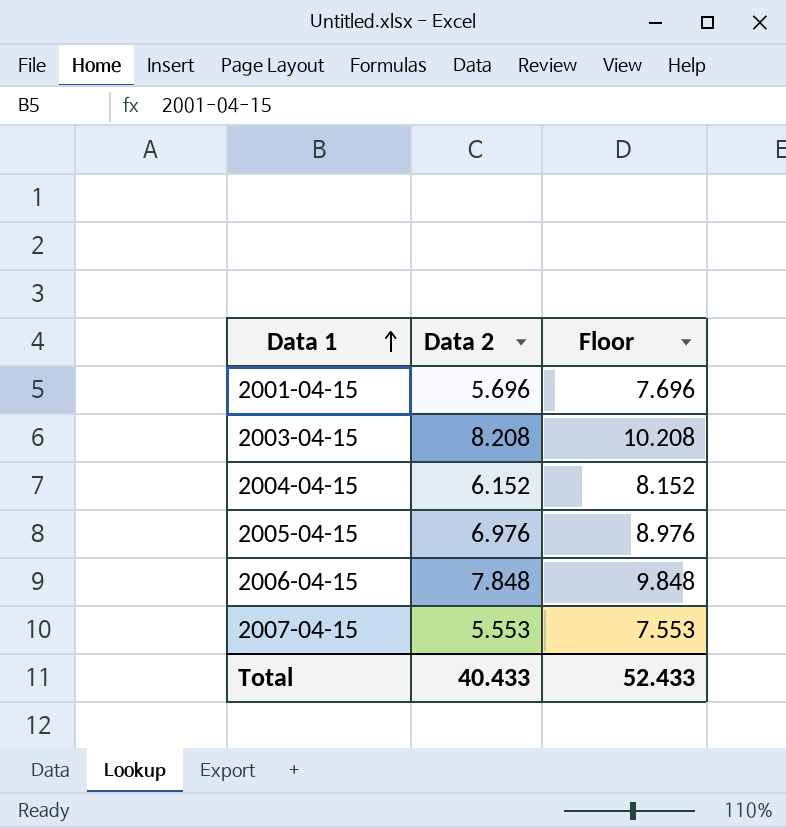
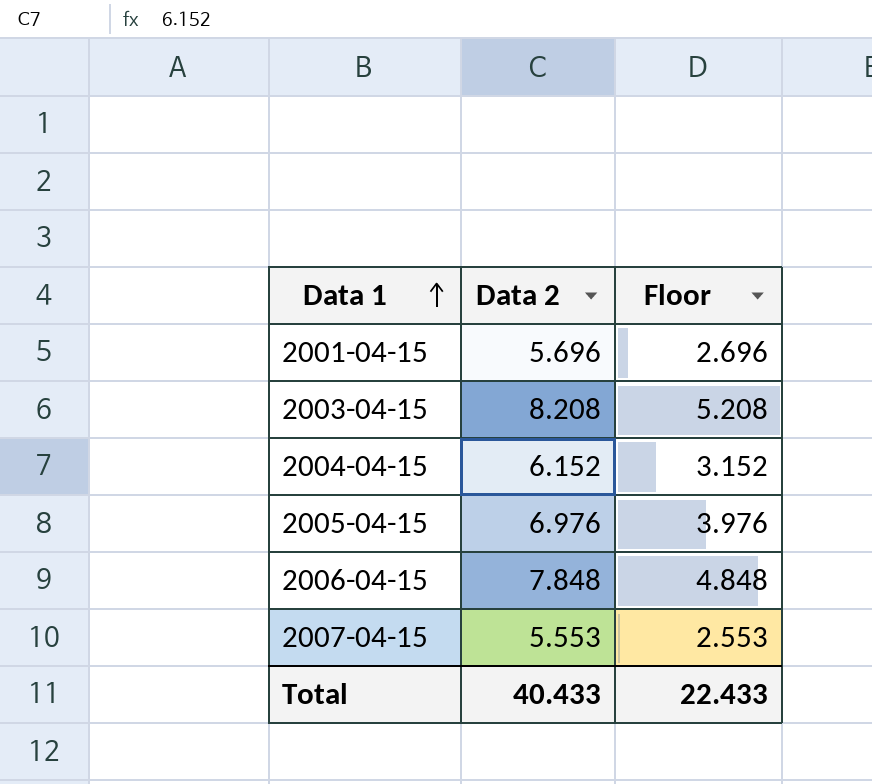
column Floor | formula: [Data 2] + 2 -> [Data 2] - 3
Total | Floor: 52.433 -> 22.433

